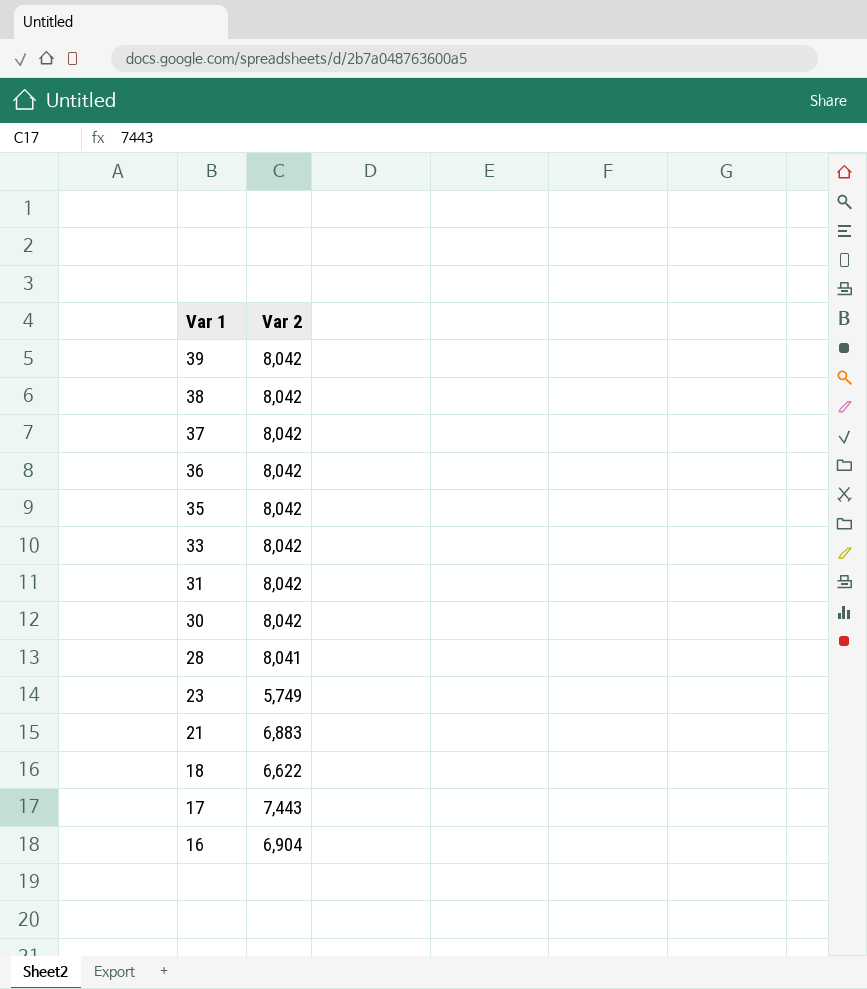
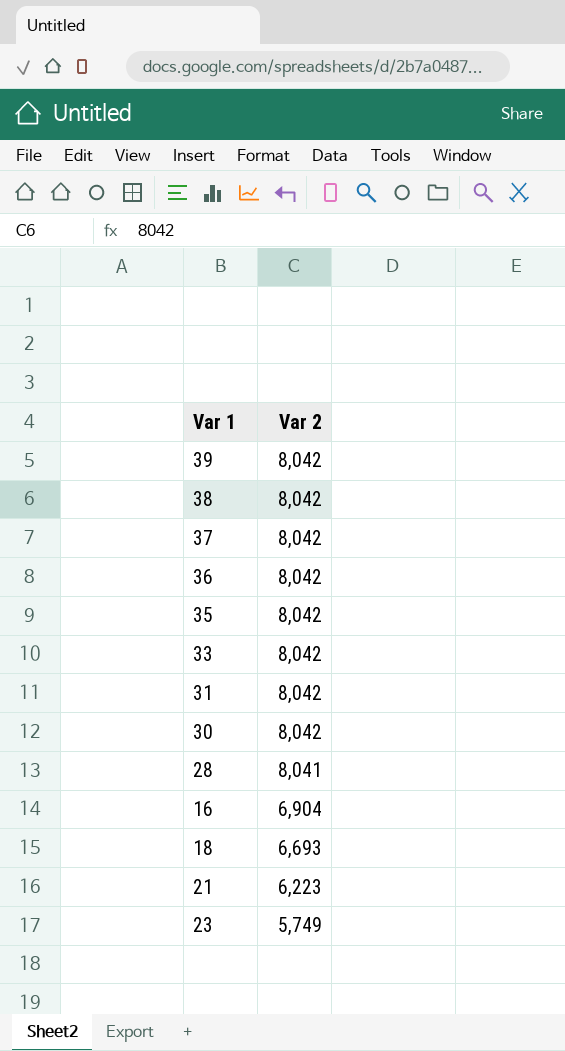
row order: Var 1 descending -> Var 2 descending
row 17: 7,443 -> none
18 | Var 2: 6,622 -> 6,693
21 | Var 2: 6,883 -> 6,223

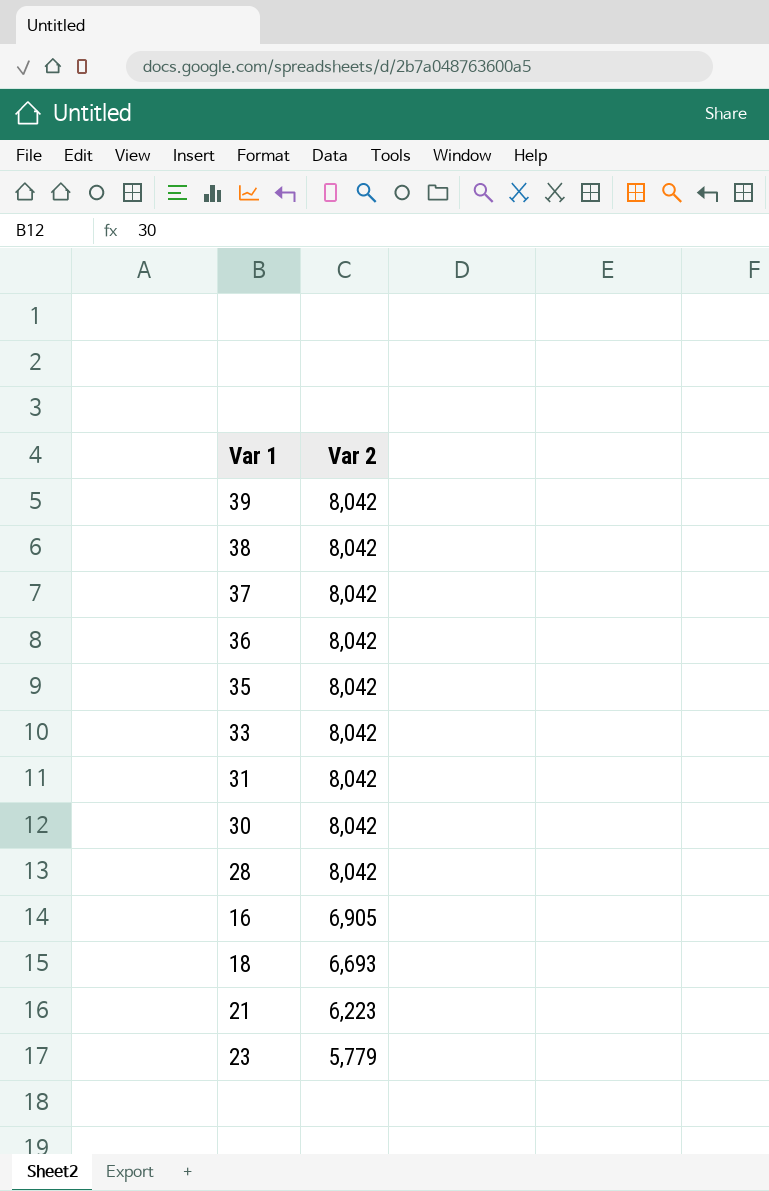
28 | Var 2: 8,041 -> 8,042
16 | Var 2: 6,904 -> 6,905
23 | Var 2: 5,749 -> 5,779

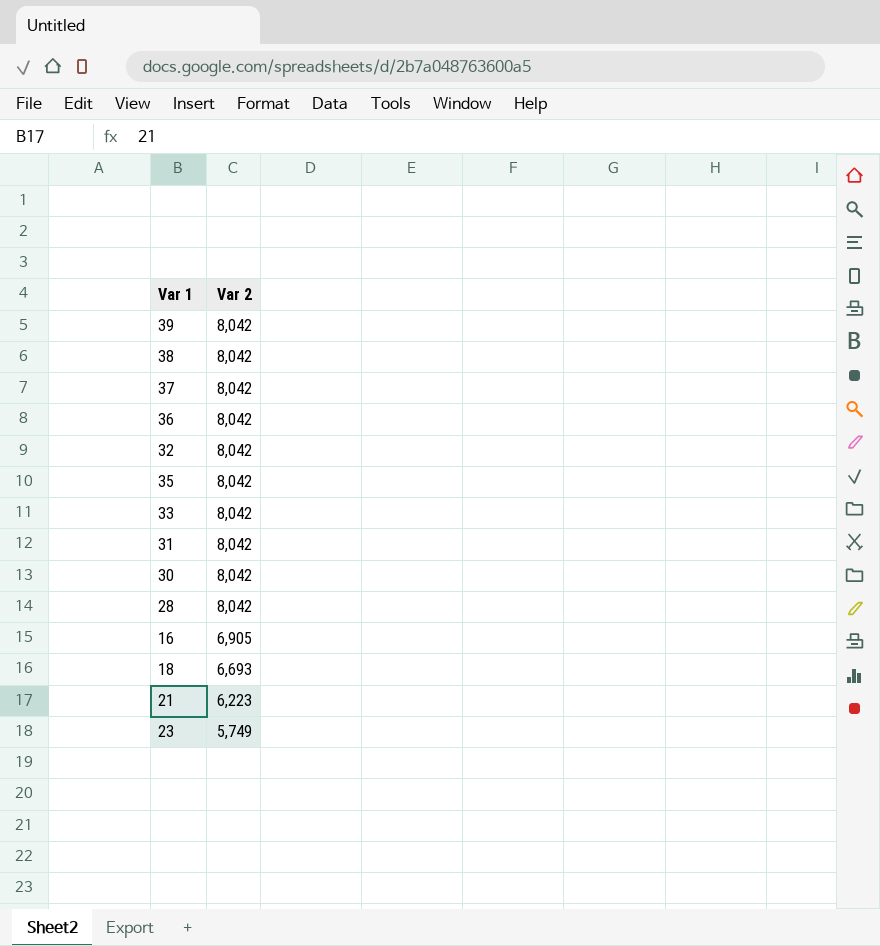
row 32: none -> 8,042
23 | Var 2: 5,779 -> 5,749

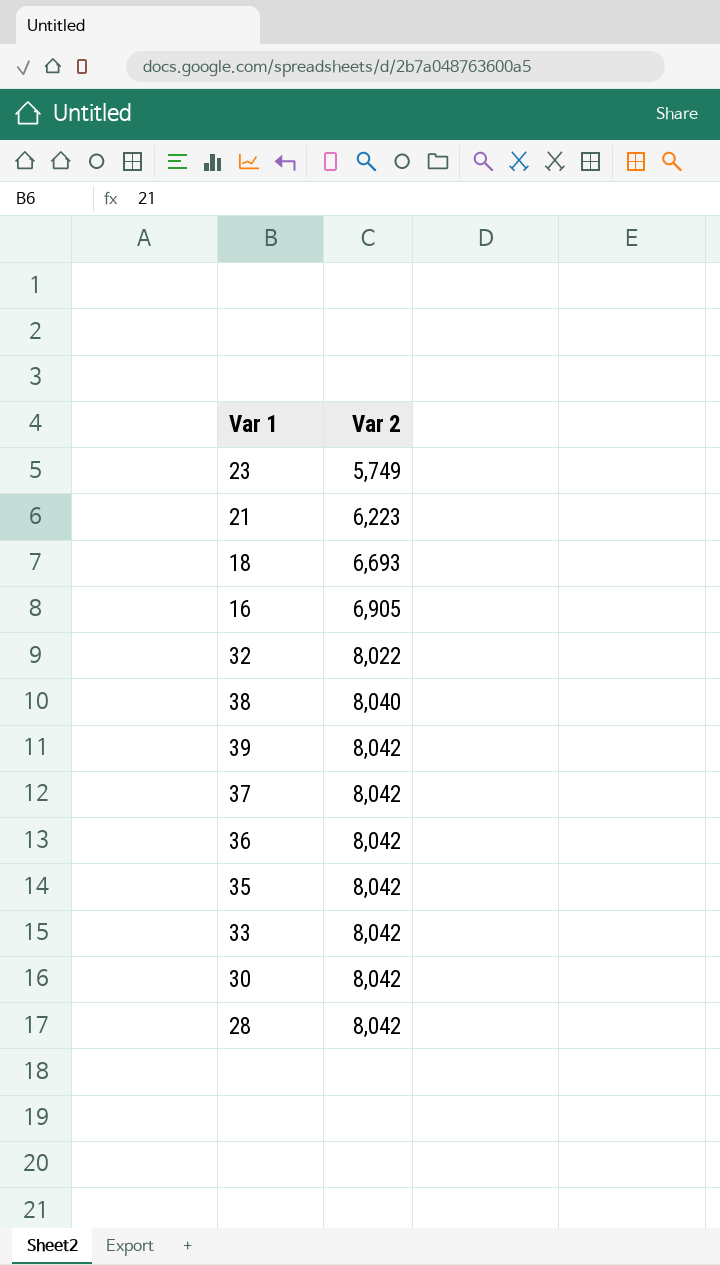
row order: Var 2 descending -> Var 2 ascending
row 31: 8,042 -> none
32 | Var 2: 8,042 -> 8,022
38 | Var 2: 8,042 -> 8,040

